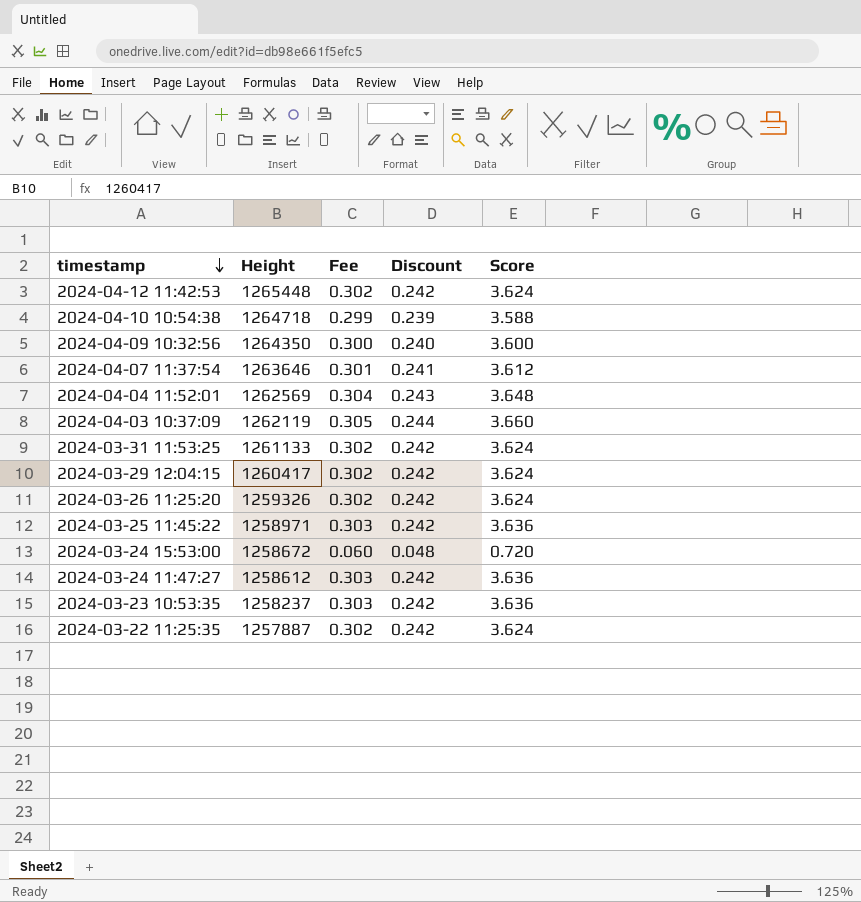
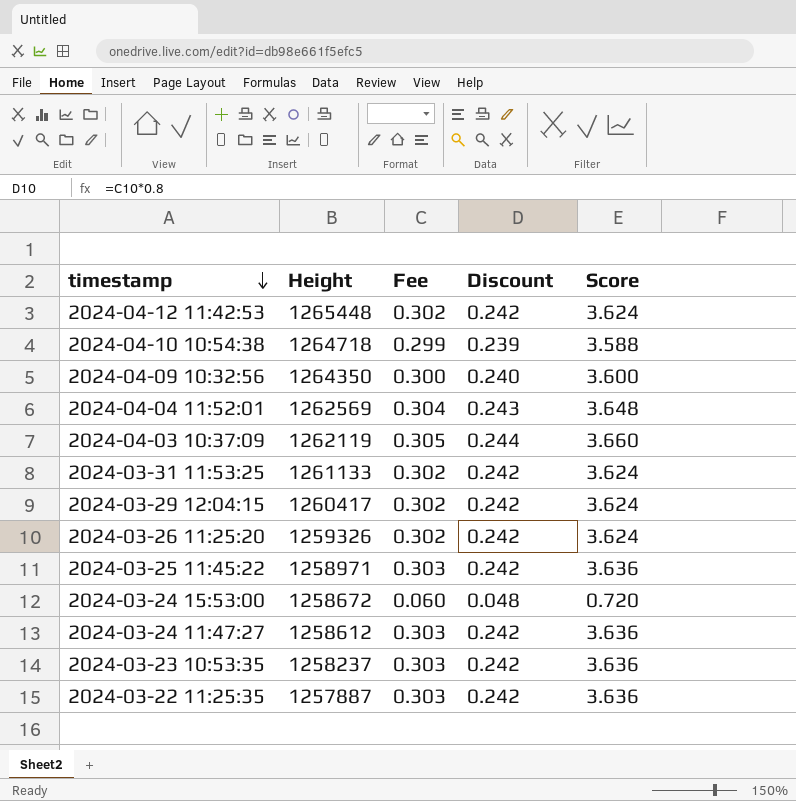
row 2024-04-07 11:37:54: 1263646 | 0.301 | 0.241 | 3.612 -> none
2024-03-22 11:25:35 | Fee: 0.302 -> 0.303
2024-03-22 11:25:35 | Score: 3.624 -> 3.636

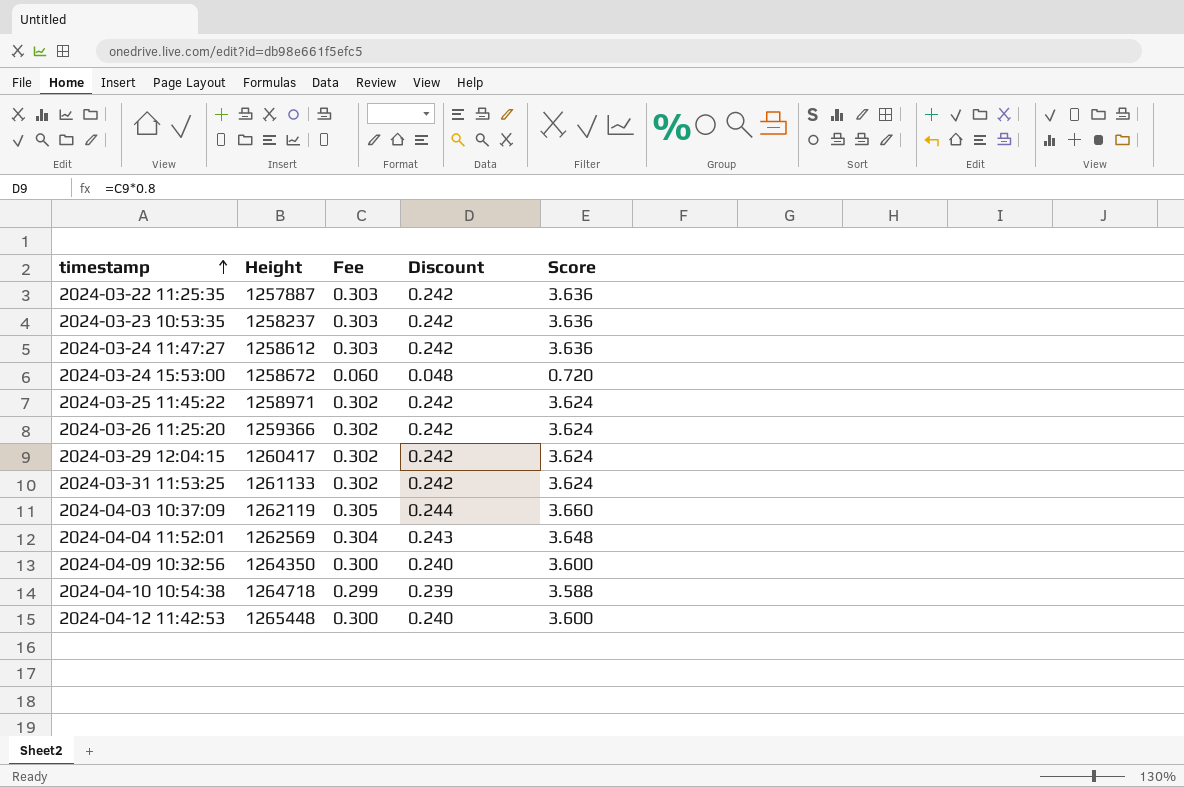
row order: timestamp descending -> timestamp ascending
2024-03-25 11:45:22 | Fee: 0.303 -> 0.302
2024-03-25 11:45:22 | Score: 3.636 -> 3.624
2024-03-26 11:25:20 | Height: 1259326 -> 1259366
2024-04-12 11:42:53 | Fee: 0.302 -> 0.300
2024-04-12 11:42:53 | Discount: 0.242 -> 0.240
2024-04-12 11:42:53 | Score: 3.624 -> 3.600

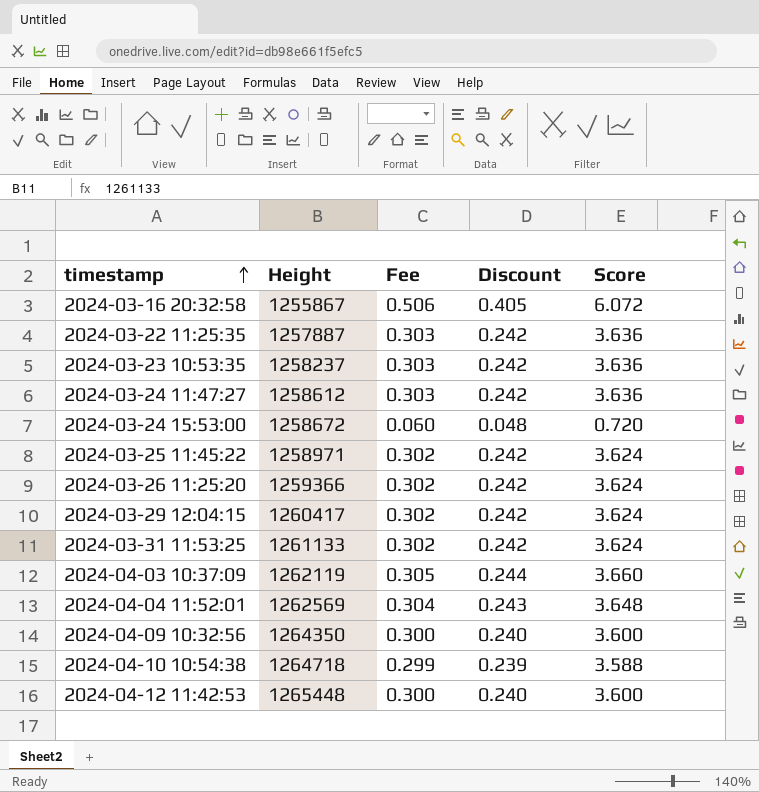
row 2024-03-16 20:32:58: none -> 1255867 | 0.506 | 0.405 | 6.072

